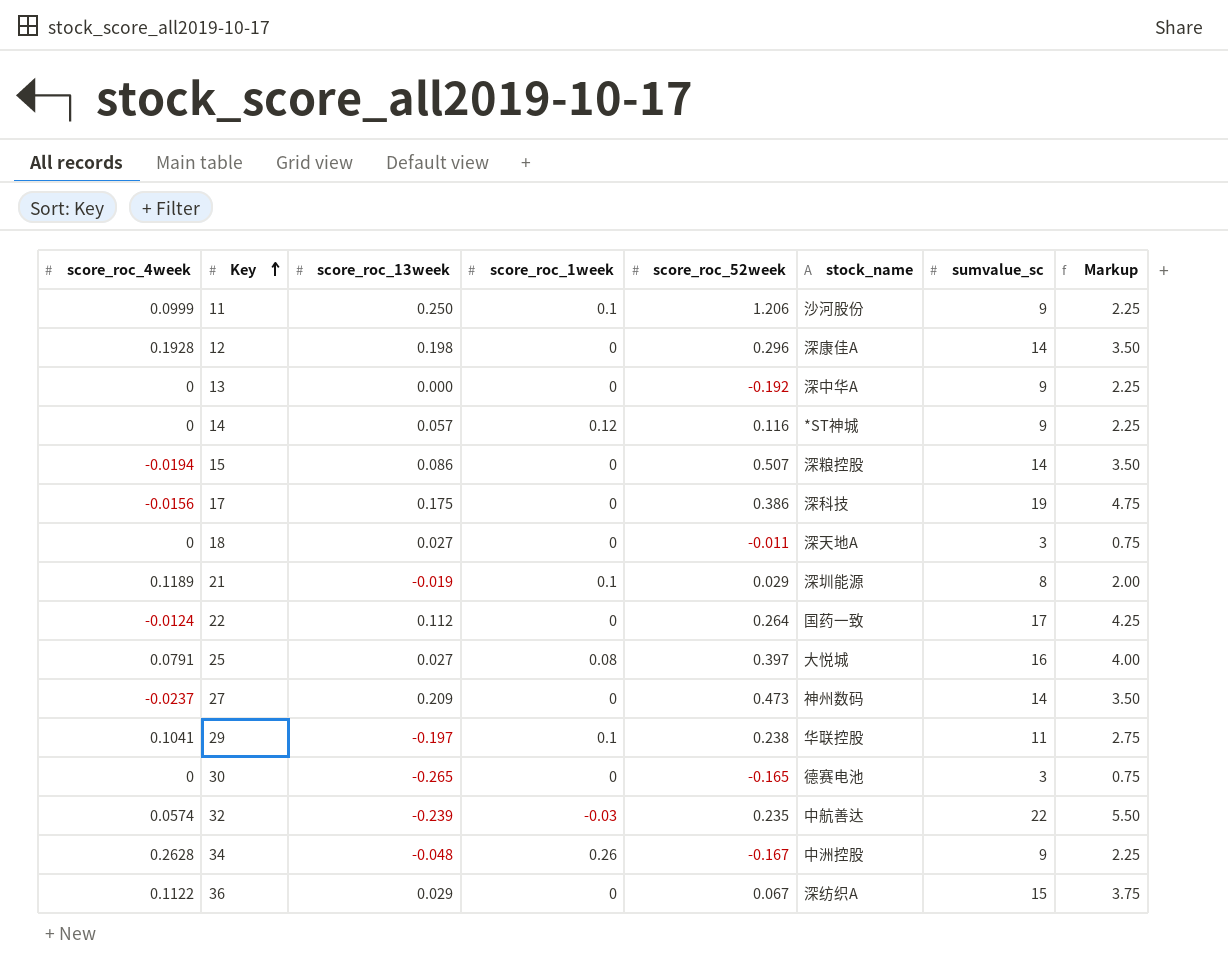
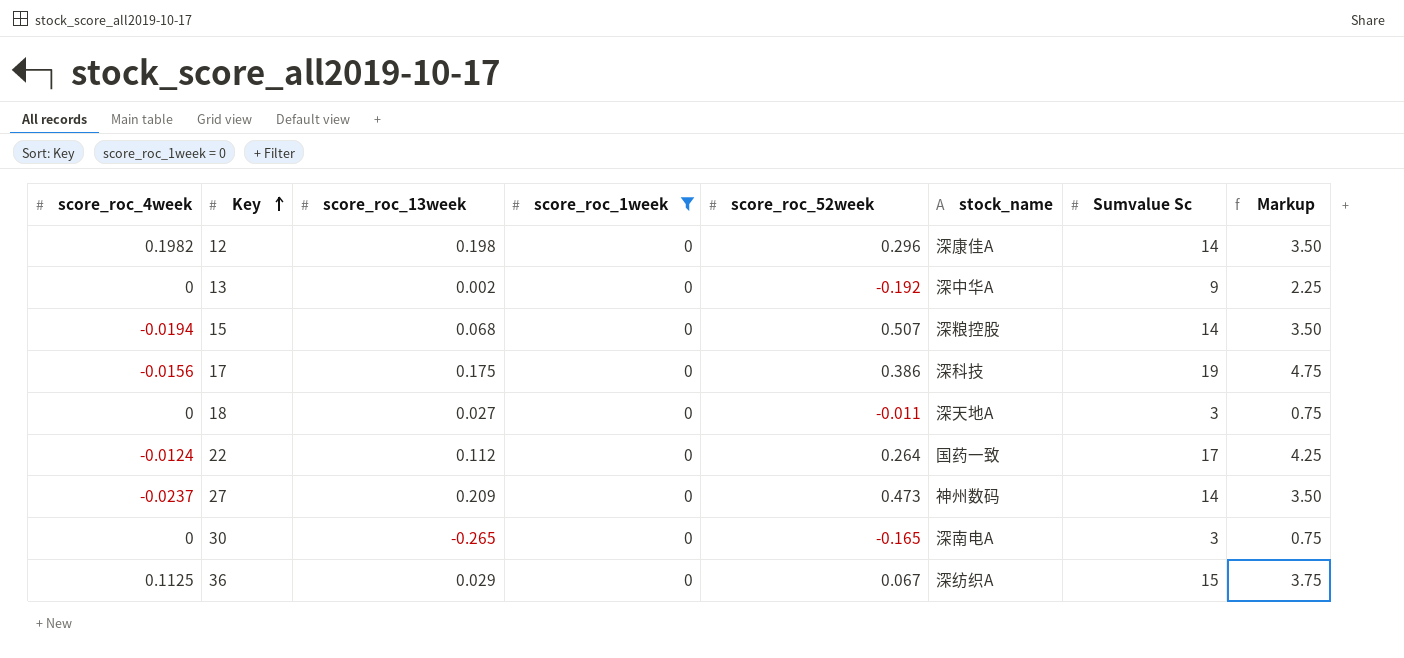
filter: none -> score_roc_1week = 0
column name: sumvalue_sc -> Sumvalue Sc
12 | score_roc_4week: 0.1928 -> 0.1982
13 | score_roc_13week: 0.000 -> 0.002
15 | score_roc_13week: 0.086 -> 0.068
30 | stock_name: 德赛电池 -> 深南电A
36 | score_roc_4week: 0.1122 -> 0.1125

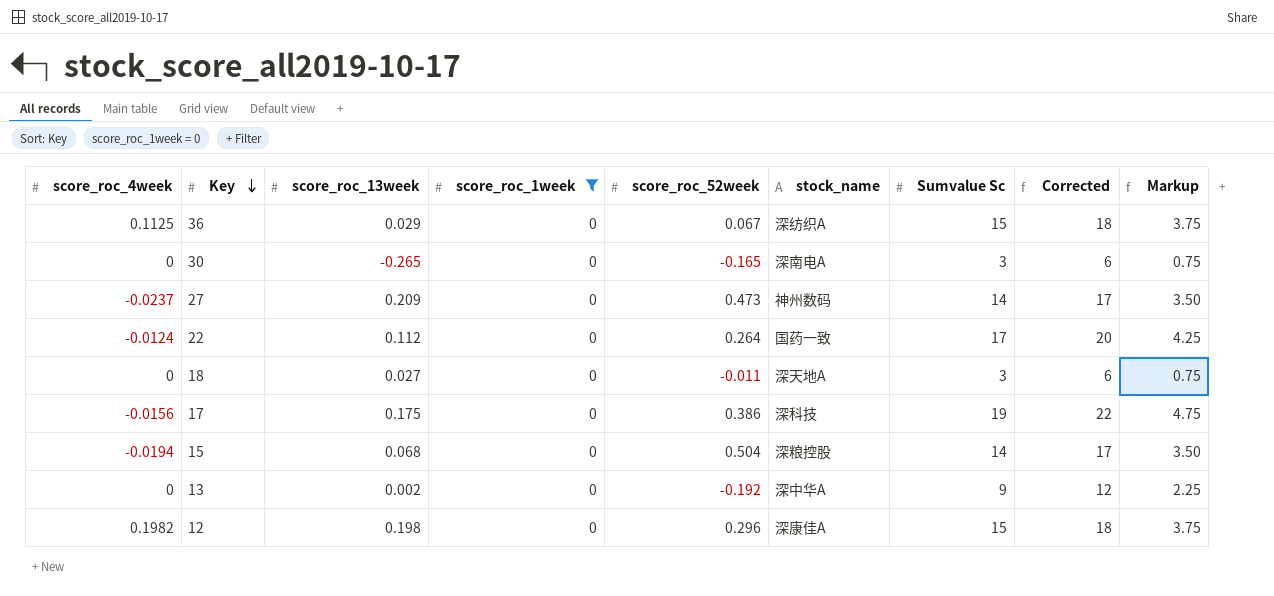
row order: Key ascending -> Key descending
column Corrected | formula: none -> [Sumvalue Sc] + 3
15 | score_roc_52week: 0.507 -> 0.504
12 | Sumvalue Sc: 14 -> 15
12 | Markup: 3.50 -> 3.75

